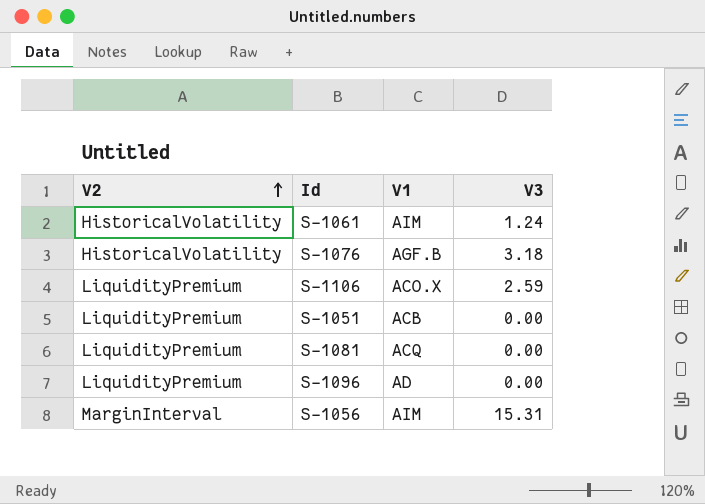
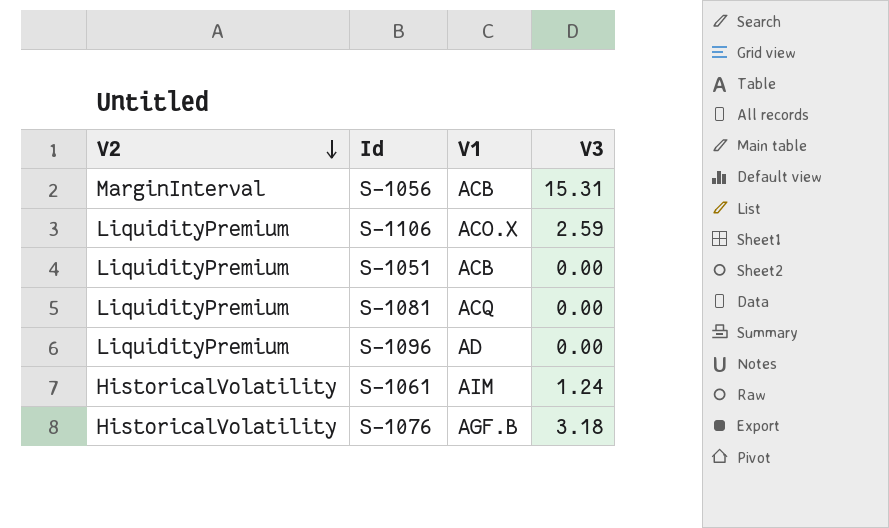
row order: V2 ascending -> V2 descending
S-1056 | V1: AIM -> ACB

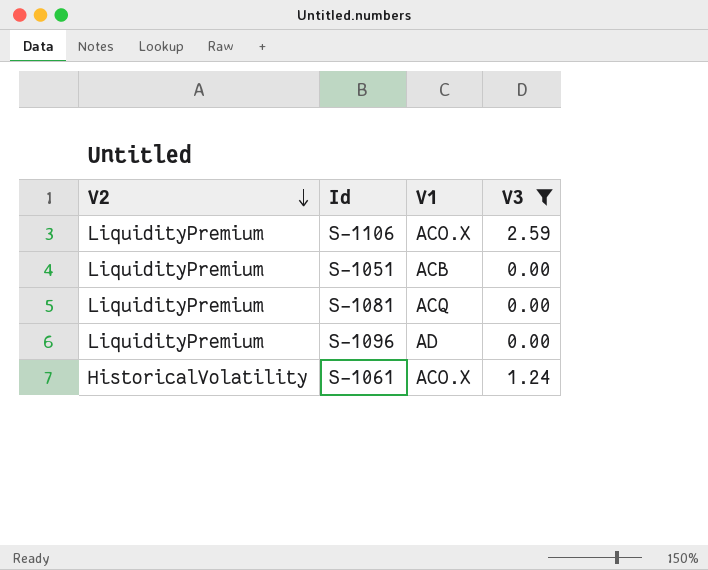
filter: none -> V3 <= 2.59
S-1061 | V1: AIM -> ACO.X

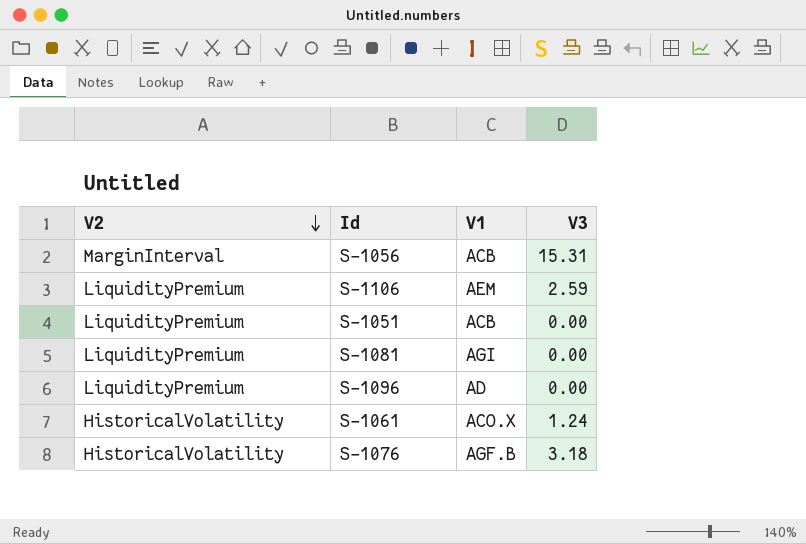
filter: V3 <= 2.59 -> none
S-1106 | V1: ACO.X -> AEM
S-1081 | V1: ACQ -> AGI

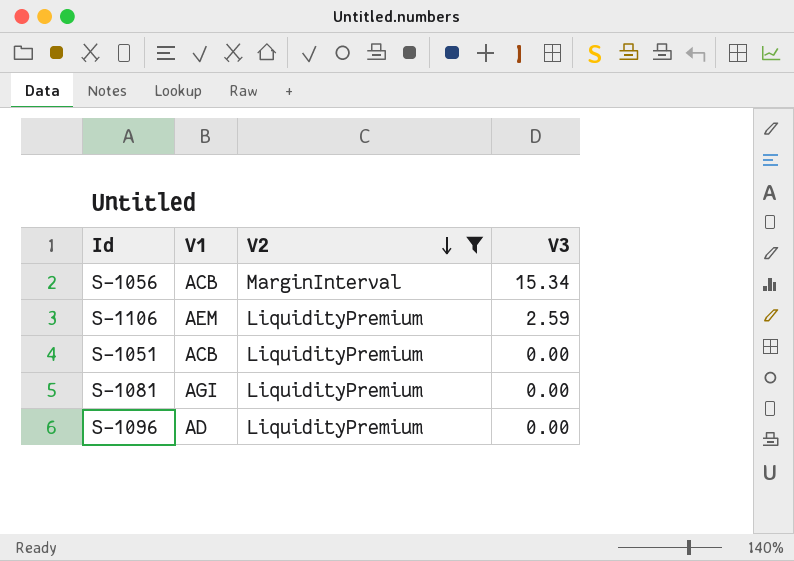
filter: none -> V2 != HistoricalVolatility
column V2 | position: 1 -> 3
S-1056 | V3: 15.31 -> 15.34

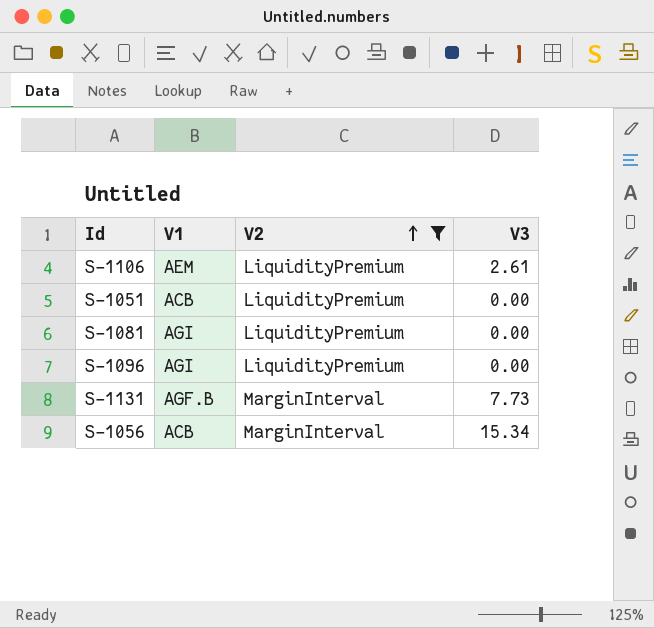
row order: V2 descending -> V2 ascending
S-1106 | V3: 2.59 -> 2.61
S-1096 | V1: AD -> AGI
row S-1131: none -> AGF.B | MarginInterval | 7.73

